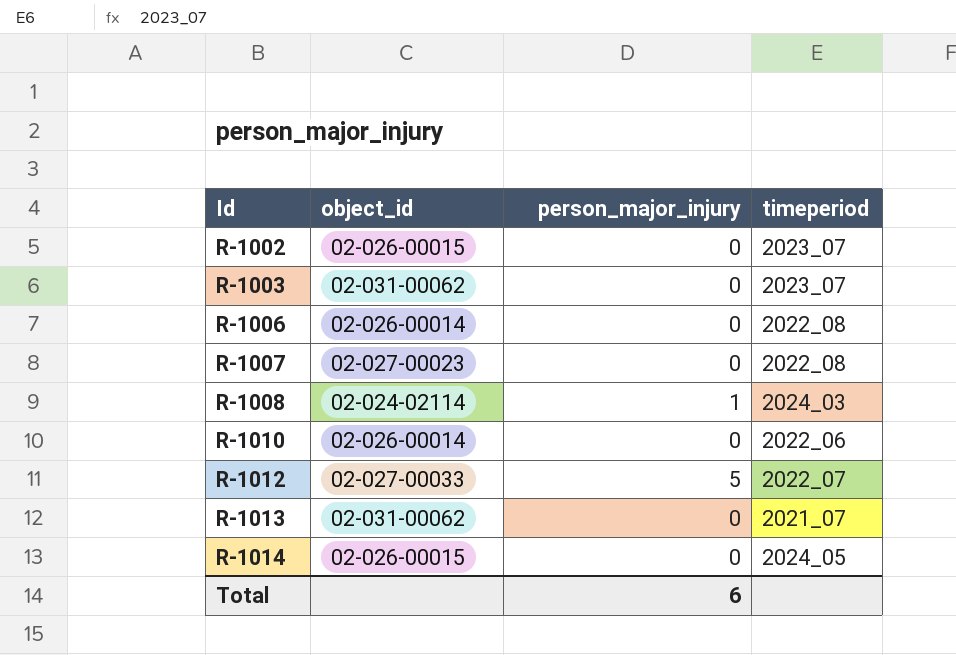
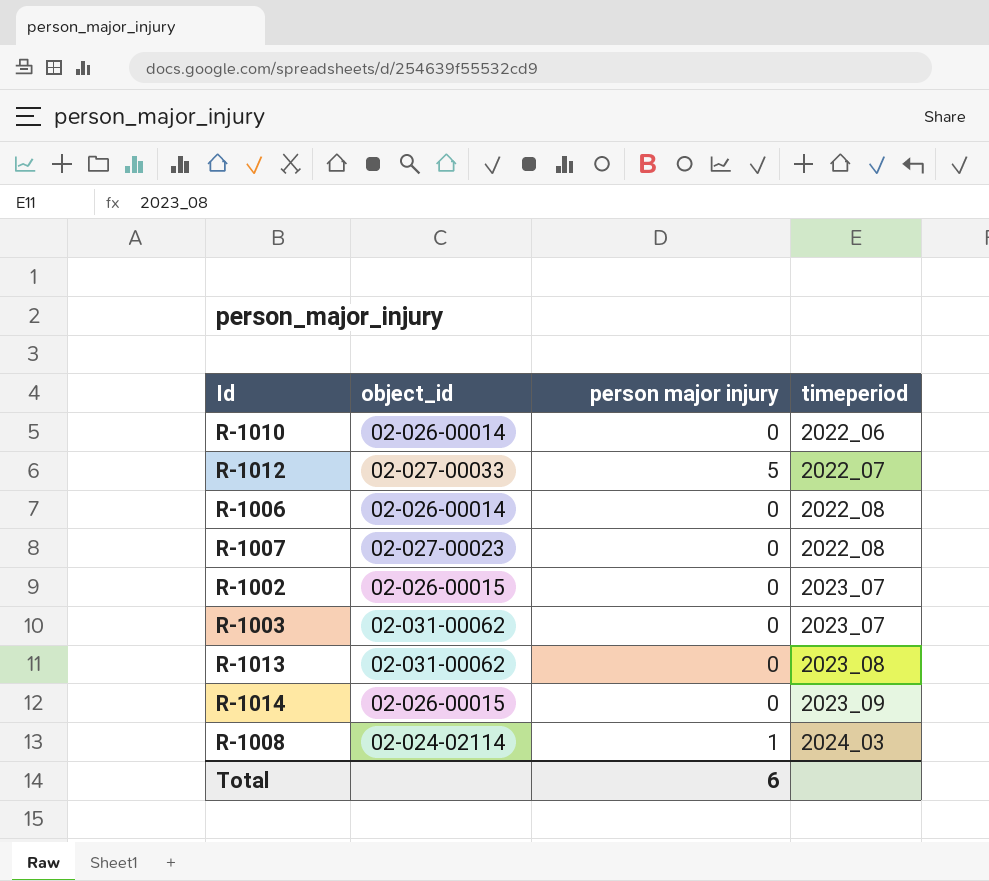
row order: Id ascending -> timeperiod ascending
column name: person_major_injury -> person major injury
R-1013 | timeperiod: 2021_07 -> 2023_08
R-1014 | timeperiod: 2024_05 -> 2023_09

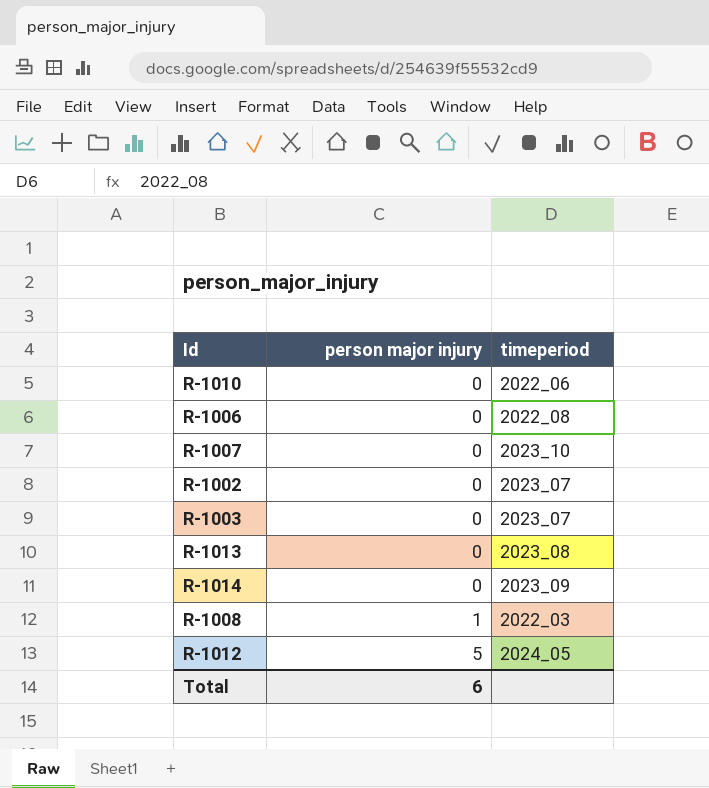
row order: timeperiod ascending -> person major injury ascending
column object_id | position: 2 -> none
R-1007 | timeperiod: 2022_08 -> 2023_10
R-1008 | timeperiod: 2024_03 -> 2022_03
R-1012 | timeperiod: 2022_07 -> 2024_05

